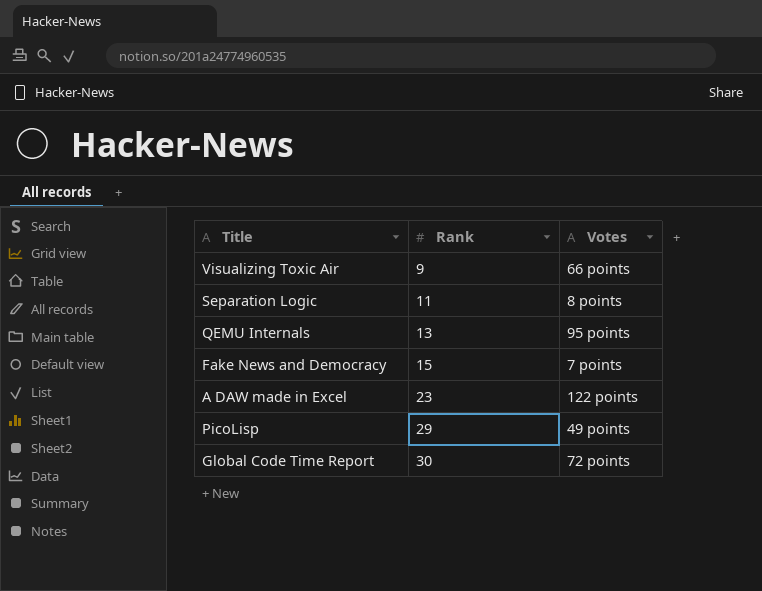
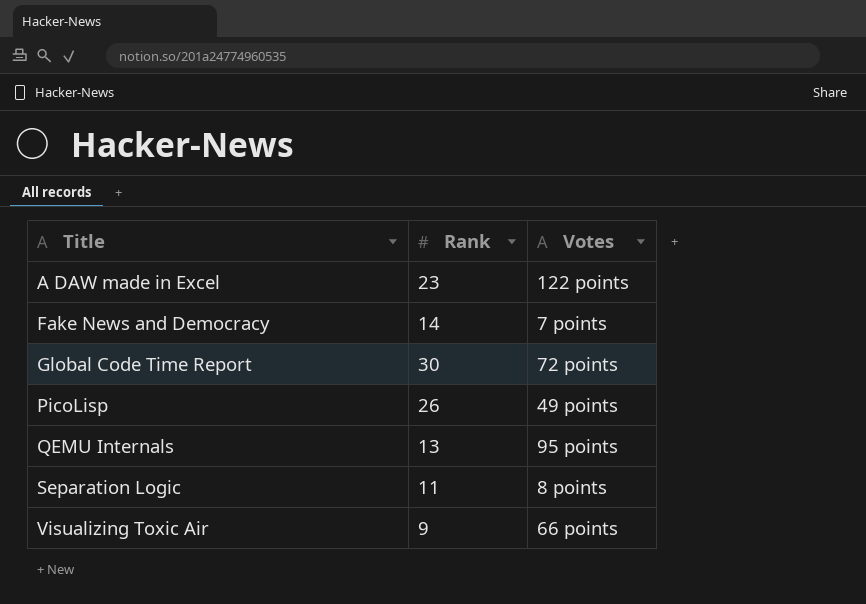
row order: Rank ascending -> Title ascending
Fake News and Democracy | Rank: 15 -> 14
PicoLisp | Rank: 29 -> 26

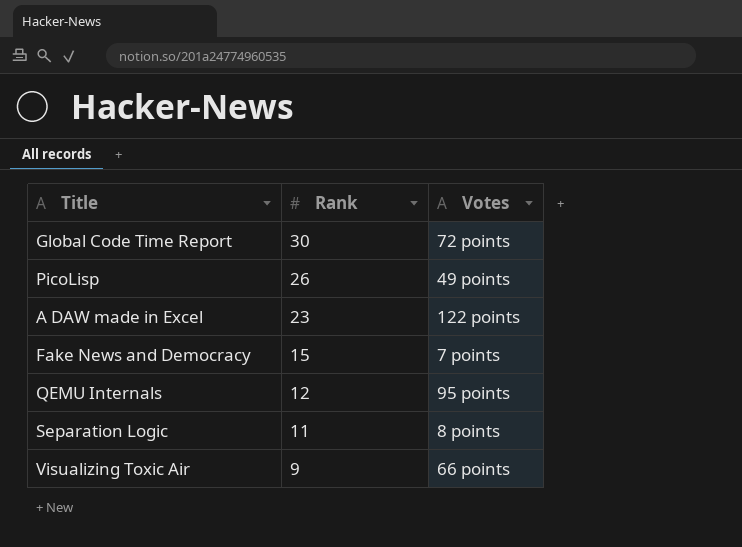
row order: Title ascending -> Rank descending
Fake News and Democracy | Rank: 14 -> 15
QEMU Internals | Rank: 13 -> 12

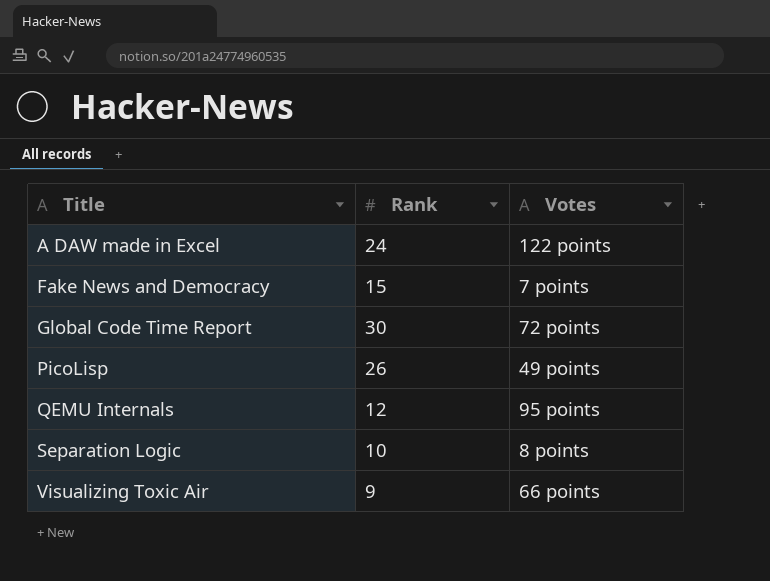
row order: Rank descending -> Title ascending
A DAW made in Excel | Rank: 23 -> 24
Separation Logic | Rank: 11 -> 10

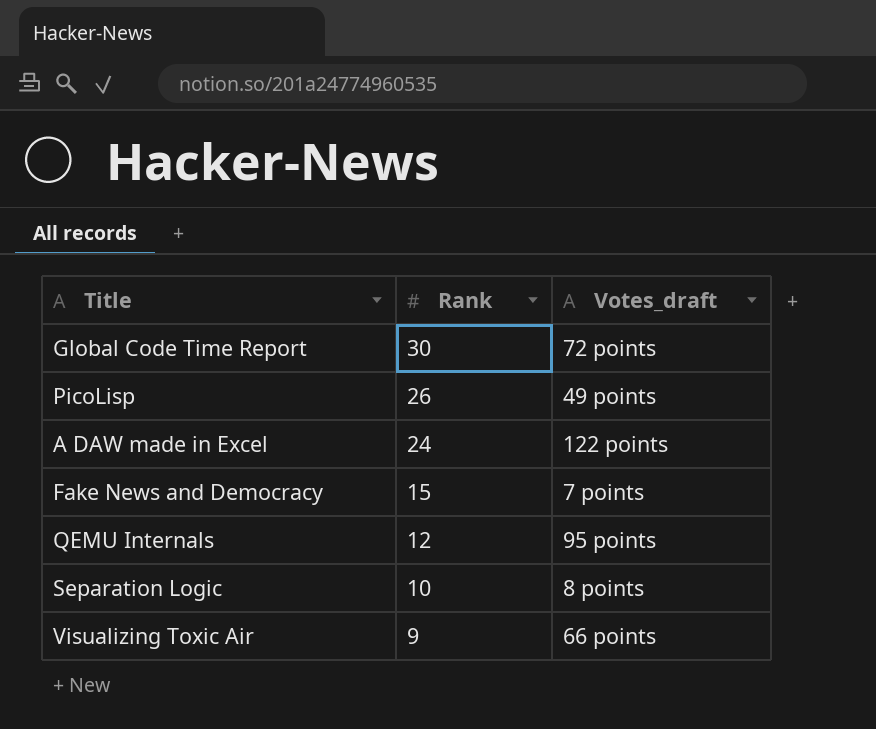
row order: Title ascending -> Rank descending
column name: Votes -> Votes_draft

